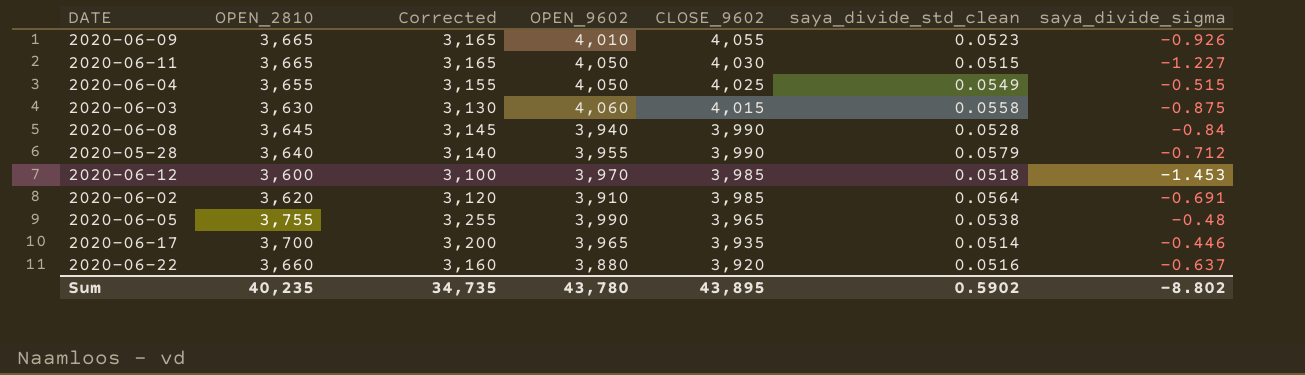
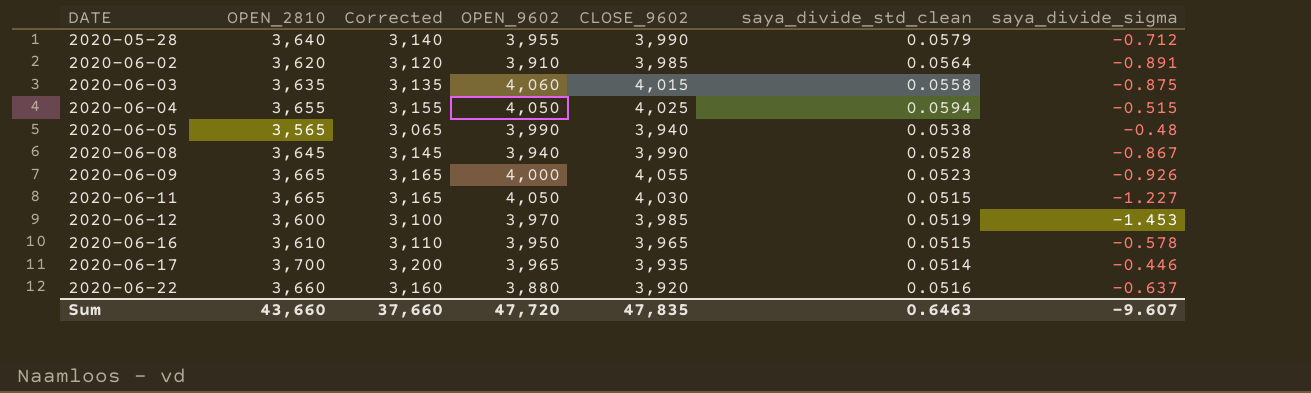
row order: CLOSE_9602 descending -> DATE ascending
2020-06-02 | saya_divide_sigma: -0.691 -> -0.891
2020-06-03 | OPEN_2810: 3,630 -> 3,635
2020-06-03 | Corrected: 3,130 -> 3,135
2020-06-04 | saya_divide_std_clean: 0.0549 -> 0.0594
2020-06-05 | OPEN_2810: 3,755 -> 3,565
2020-06-05 | Corrected: 3,255 -> 3,065
2020-06-05 | CLOSE_9602: 3,965 -> 3,940
2020-06-08 | saya_divide_sigma: -0.84 -> -0.867
2020-06-09 | OPEN_9602: 4,010 -> 4,000
2020-06-12 | saya_divide_std_clean: 0.0518 -> 0.0519
row 2020-06-16: none -> 3,610 | 3,110 | 3,950 | 3,965 | 0.0515 | -0.578
Sum | OPEN_2810: 40,235 -> 43,660
Sum | Corrected: 34,735 -> 37,660
Sum | OPEN_9602: 43,780 -> 47,720
Sum | CLOSE_9602: 43,895 -> 47,835
Sum | saya_divide_std_clean: 0.5902 -> 0.6463
Sum | saya_divide_sigma: -8.802 -> -9.607

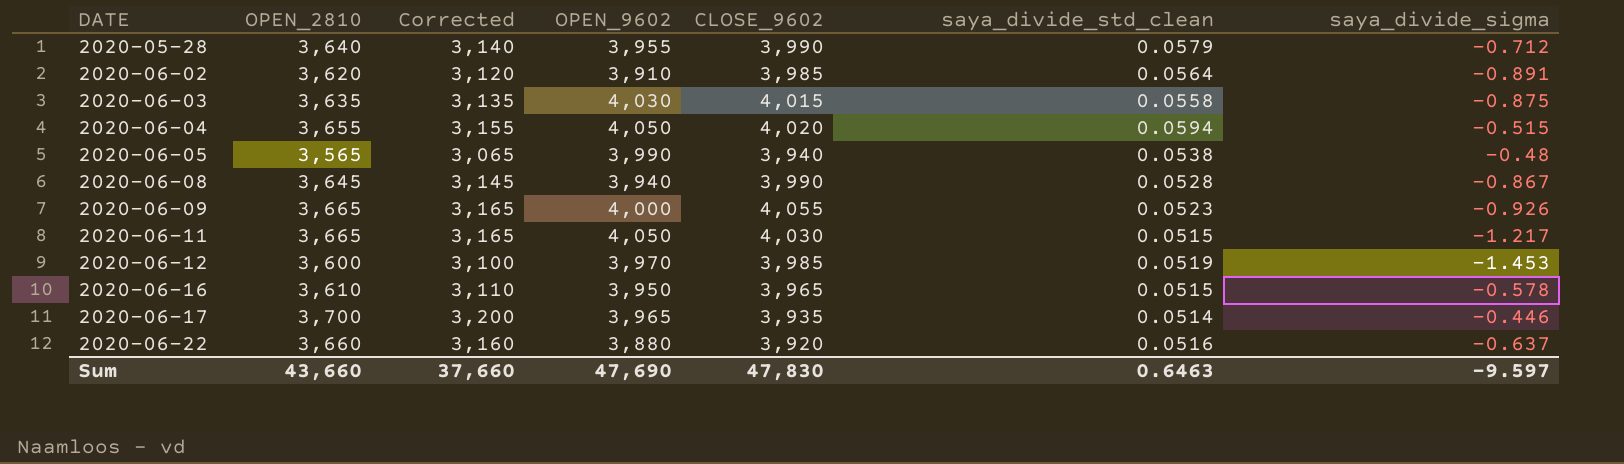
2020-06-03 | OPEN_9602: 4,060 -> 4,030
2020-06-04 | CLOSE_9602: 4,025 -> 4,020
2020-06-11 | saya_divide_sigma: -1.227 -> -1.217
Sum | OPEN_9602: 47,720 -> 47,690
Sum | CLOSE_9602: 47,835 -> 47,830
Sum | saya_divide_sigma: -9.607 -> -9.597

